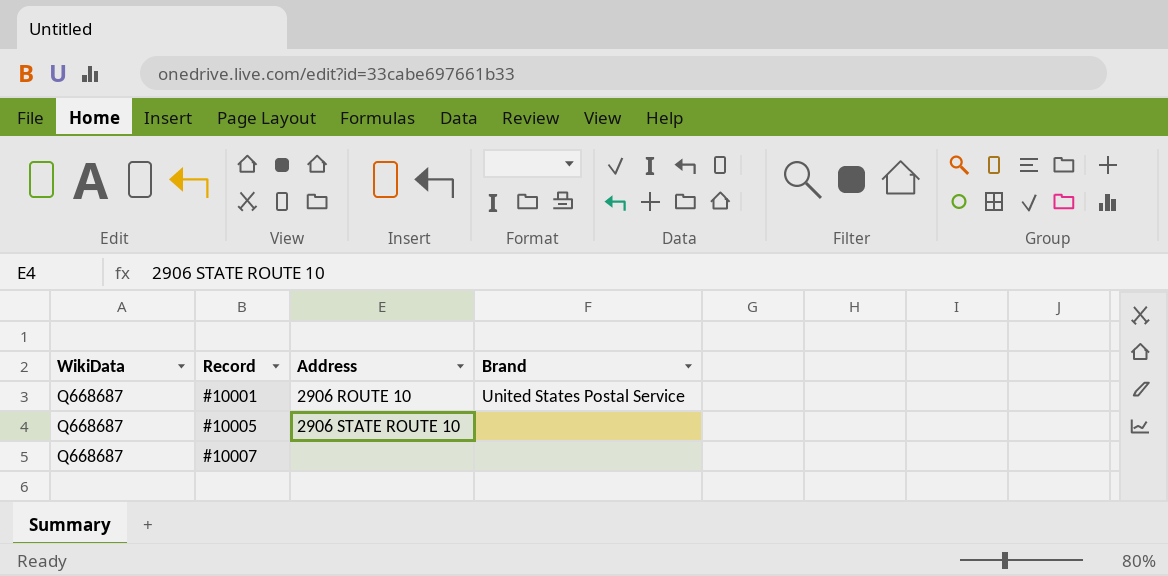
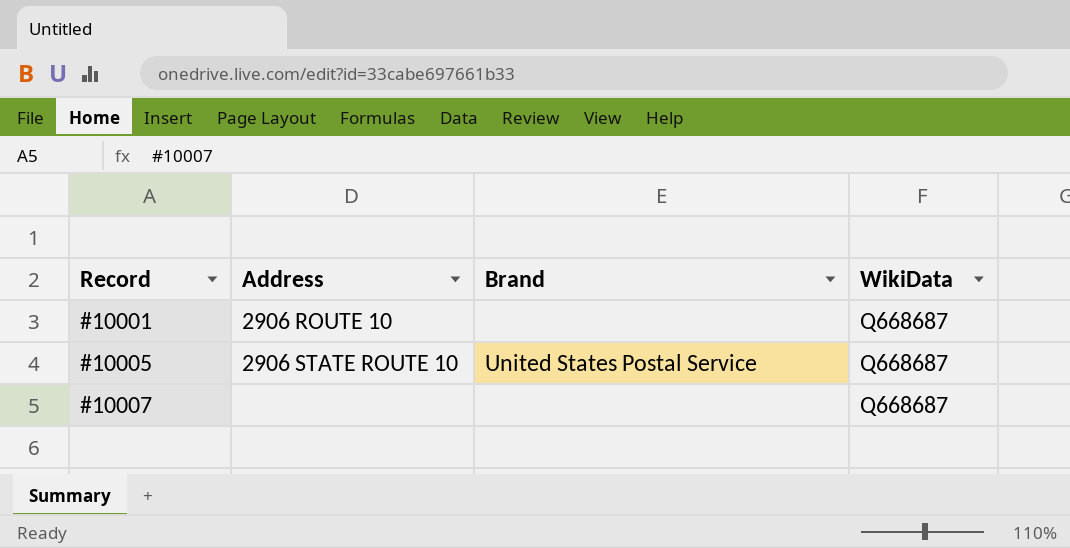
column WikiData | position: 1 -> 4
#10001 | Brand: United States Postal Service -> none
#10005 | Brand: none -> United States Postal Service

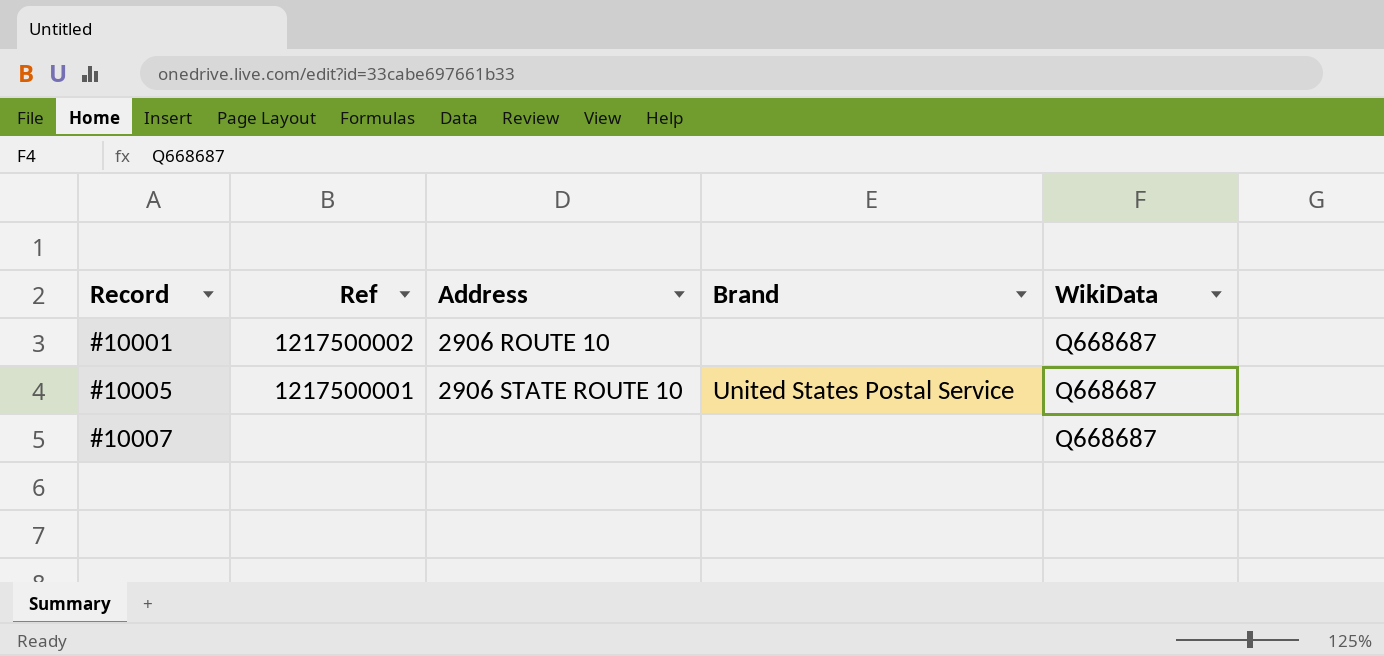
column Ref | position: none -> 2

